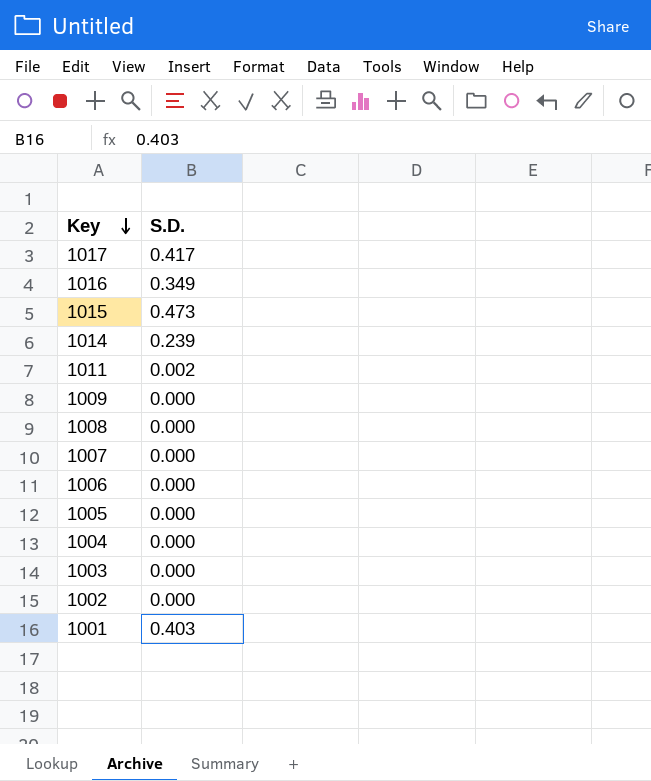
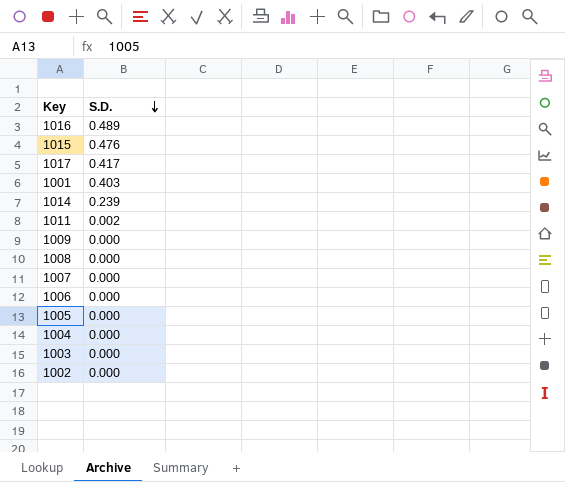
row order: Key descending -> S.D. descending
1016 | S.D.: 0.349 -> 0.489
1015 | S.D.: 0.473 -> 0.476

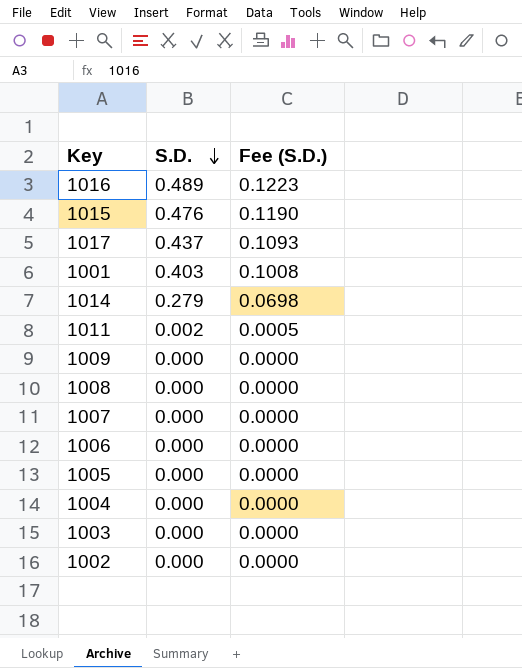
column Fee (S.D.) | formula: none -> [S.D.] * 0.25
1017 | S.D.: 0.417 -> 0.437
1014 | S.D.: 0.239 -> 0.279

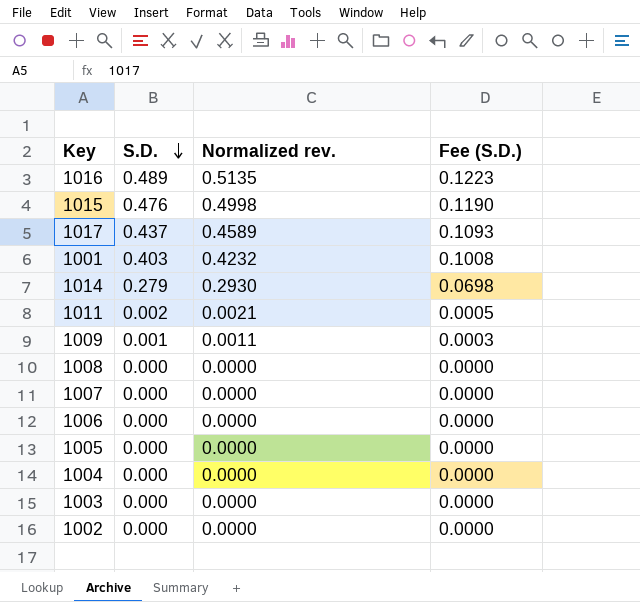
column Normalized rev. | formula: none -> [S.D.] * 1.05
1009 | S.D.: 0.000 -> 0.001
1009 | Fee (S.D.): 0.0000 -> 0.0003

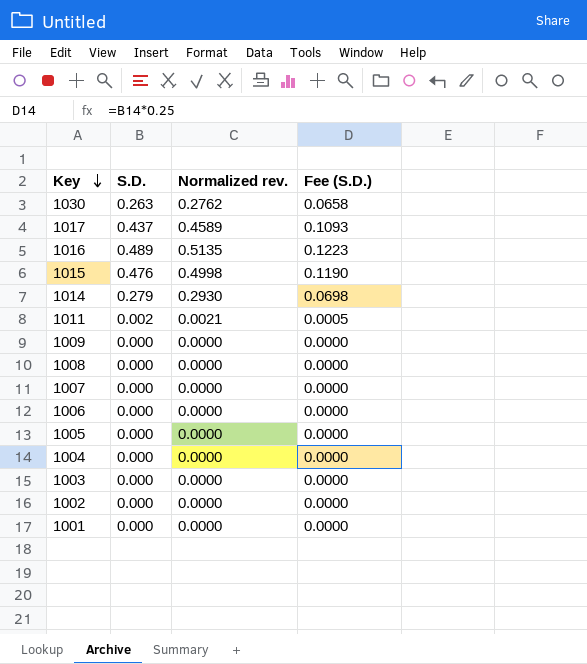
row order: S.D. descending -> Key descending
row 1030: none -> 0.263 | 0.2762 | 0.0658
1009 | S.D.: 0.001 -> 0.000
1009 | Normalized rev.: 0.0011 -> 0.0000
1009 | Fee (S.D.): 0.0003 -> 0.0000
1001 | S.D.: 0.403 -> 0.000
1001 | Normalized rev.: 0.4232 -> 0.0000
1001 | Fee (S.D.): 0.1008 -> 0.0000

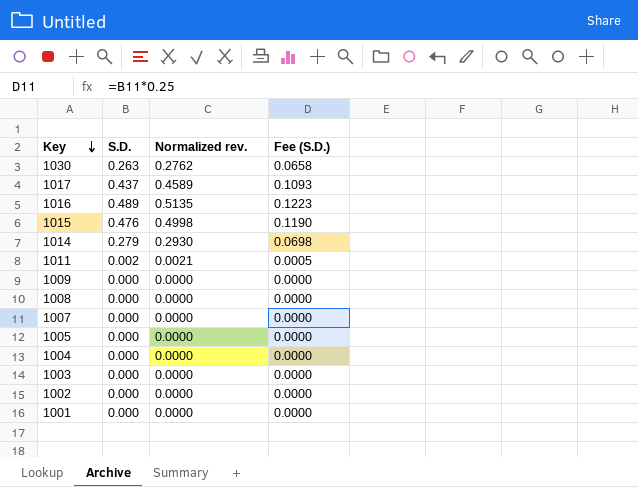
row 1006: 0.000 | 0.0000 | 0.0000 -> none

